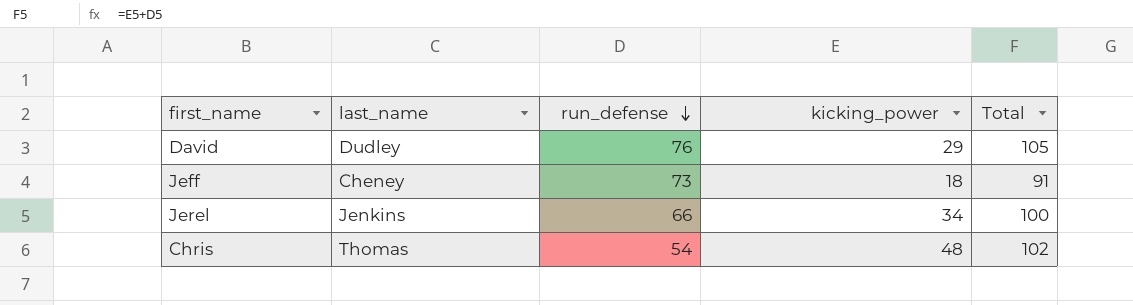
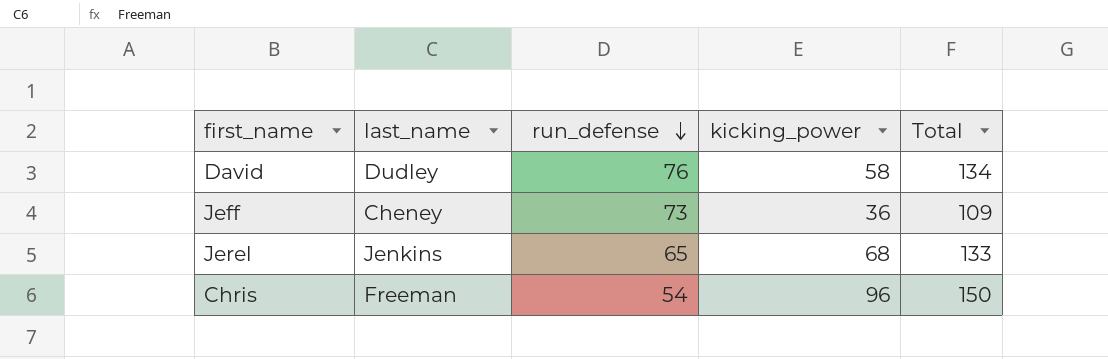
David | kicking_power: 29 -> 58
David | Total: 105 -> 134
Jeff | kicking_power: 18 -> 36
Jeff | Total: 91 -> 109
Jerel | run_defense: 66 -> 65
Jerel | kicking_power: 34 -> 68
Jerel | Total: 100 -> 133
Chris | last_name: Thomas -> Freeman
Chris | kicking_power: 48 -> 96
Chris | Total: 102 -> 150

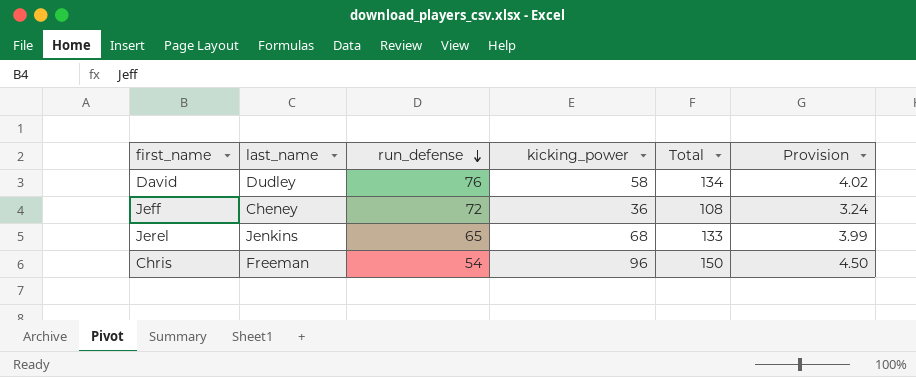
column Provision | formula: none -> [Total] * 0.03
Jeff | run_defense: 73 -> 72
Jeff | Total: 109 -> 108

